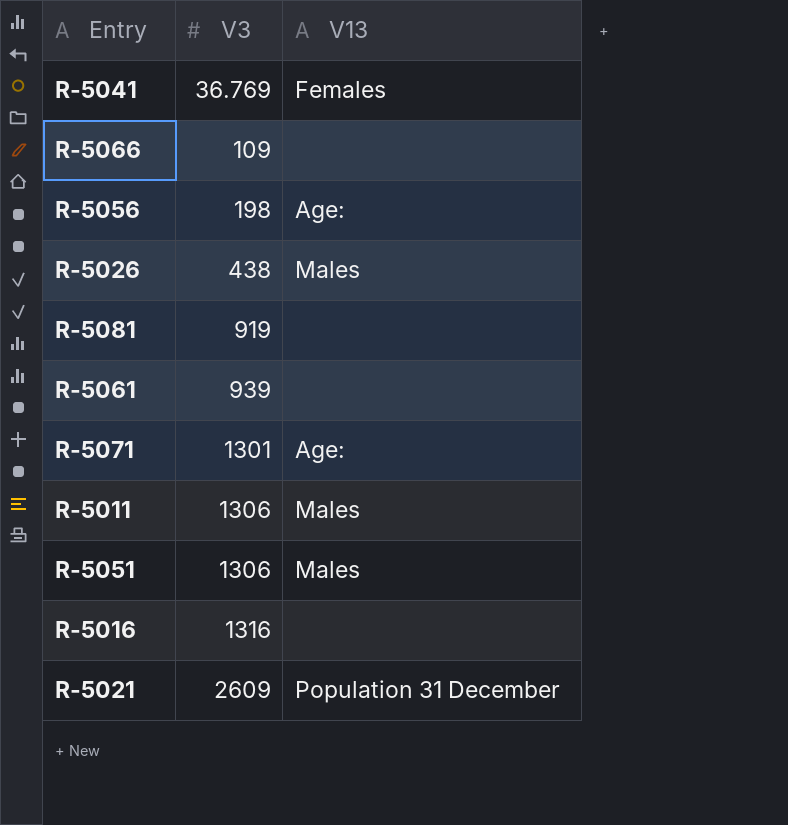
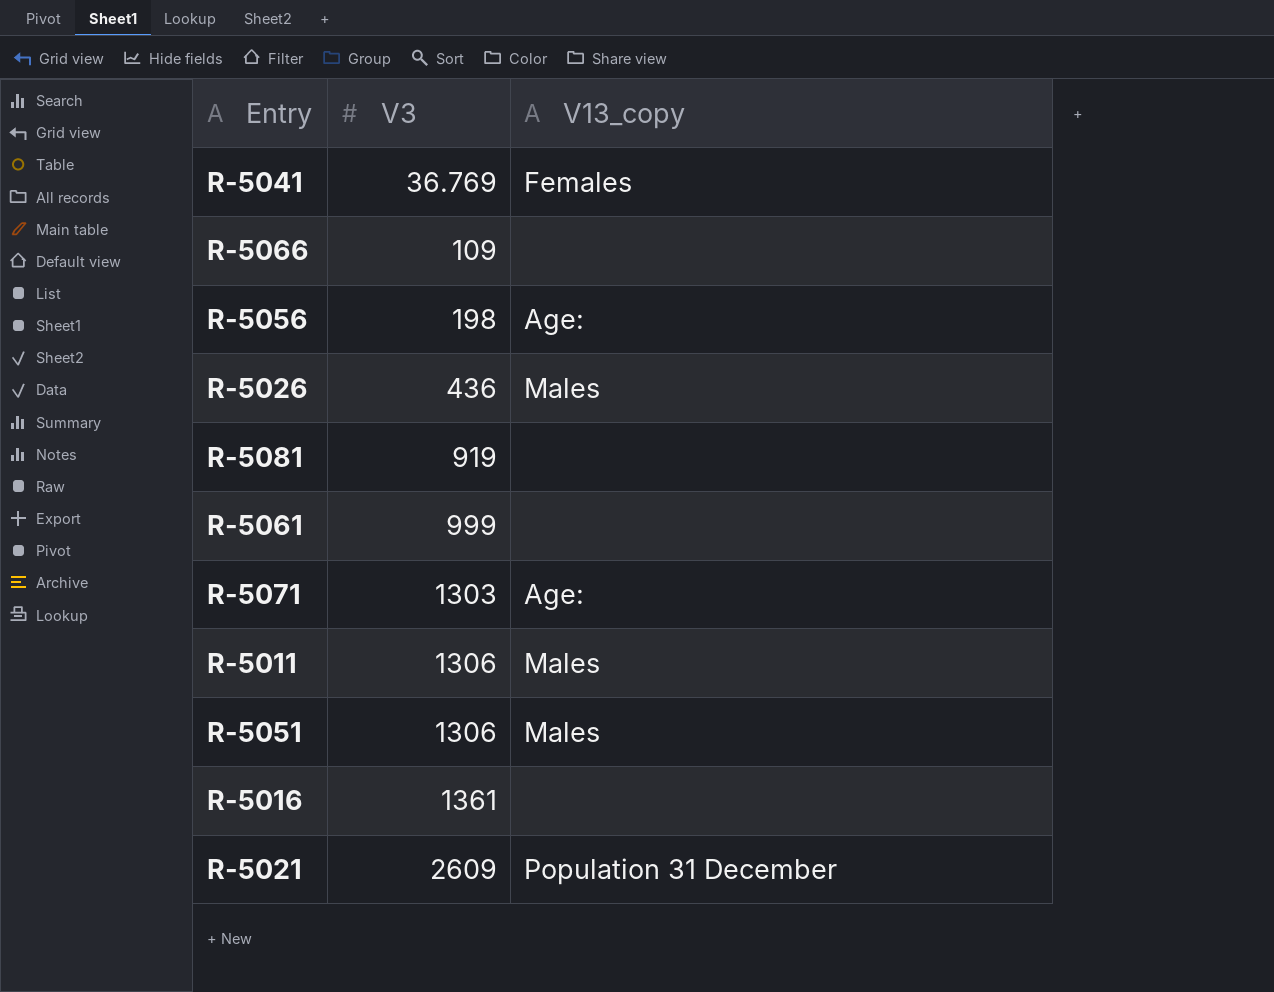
column name: V13 -> V13_copy
R-5026 | V3: 438 -> 436
R-5061 | V3: 939 -> 999
R-5071 | V3: 1301 -> 1303
R-5016 | V3: 1316 -> 1361

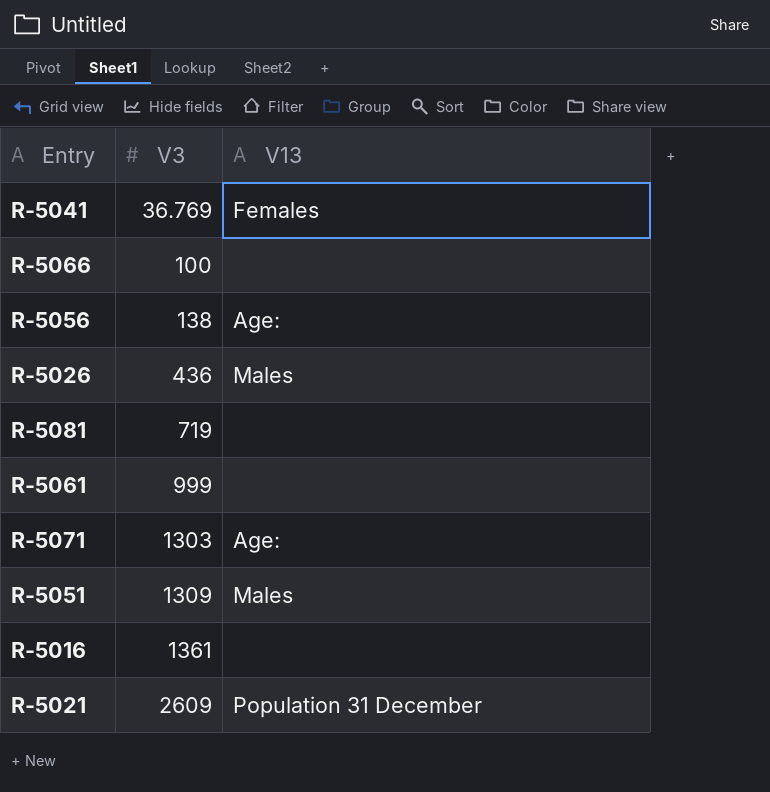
column name: V13_copy -> V13
row R-5011: 1306 | Males -> none
R-5066 | V3: 109 -> 100
R-5056 | V3: 198 -> 138
R-5081 | V3: 919 -> 719
R-5051 | V3: 1306 -> 1309

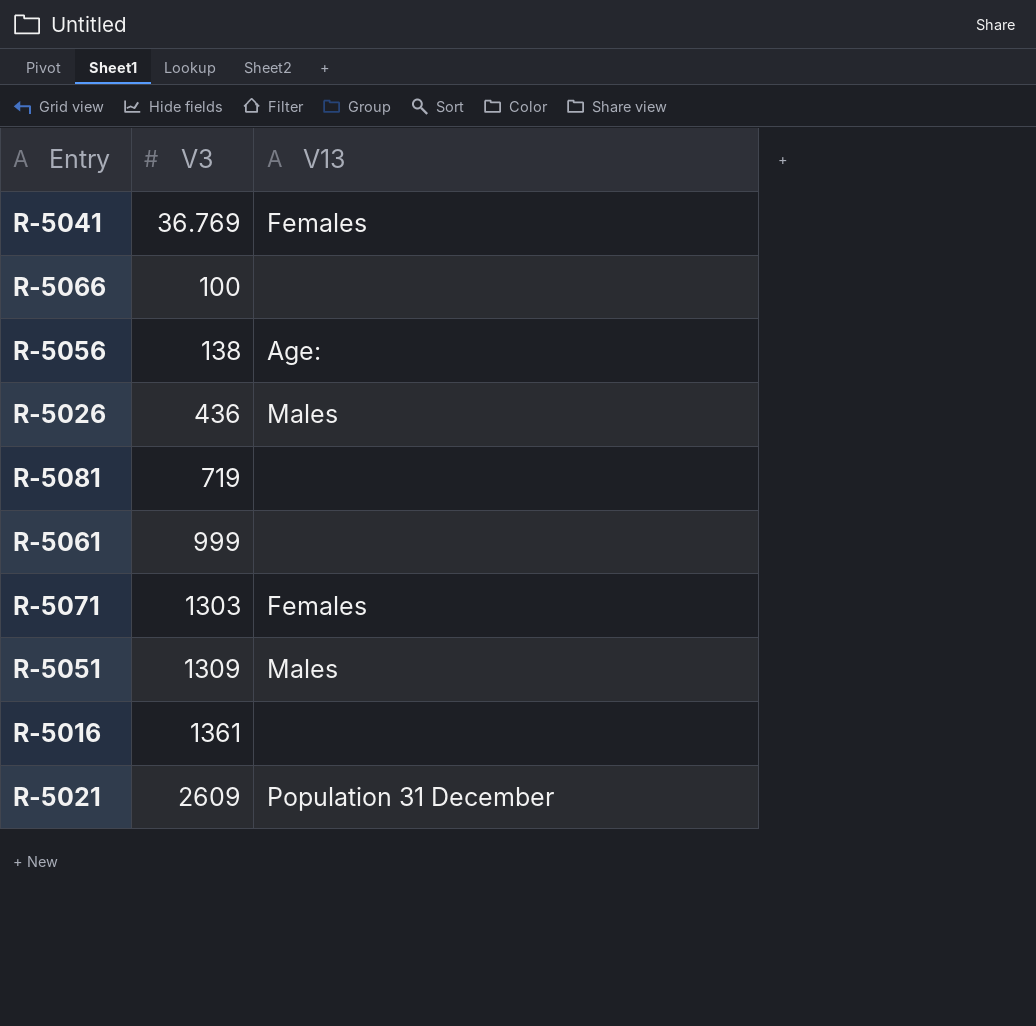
R-5071 | V13: Age: -> Females

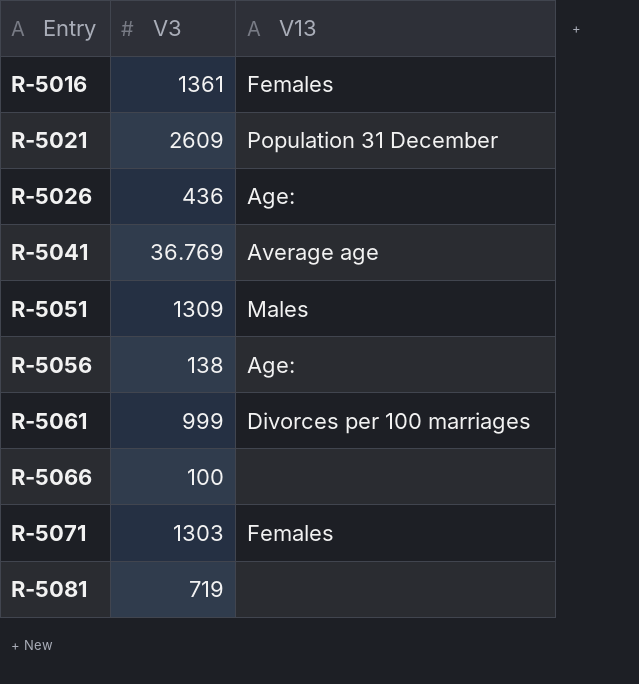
row order: V3 ascending -> Entry ascending
R-5016 | V13: none -> Females
R-5026 | V13: Males -> Age:
R-5041 | V13: Females -> Average age
R-5061 | V13: none -> Divorces per 100 marriages

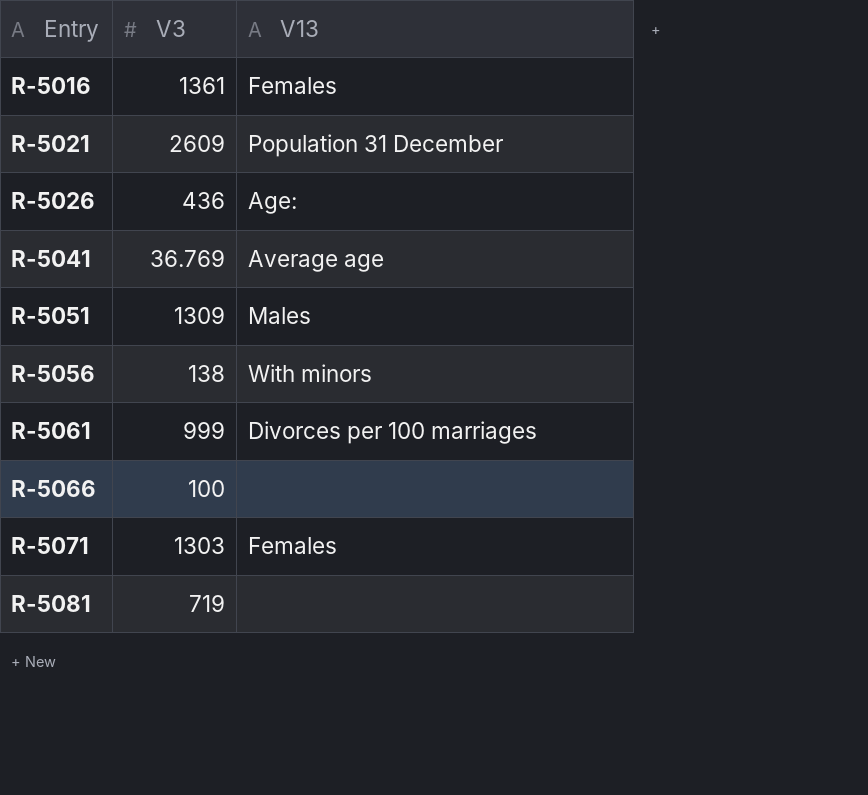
R-5056 | V13: Age: -> With minors

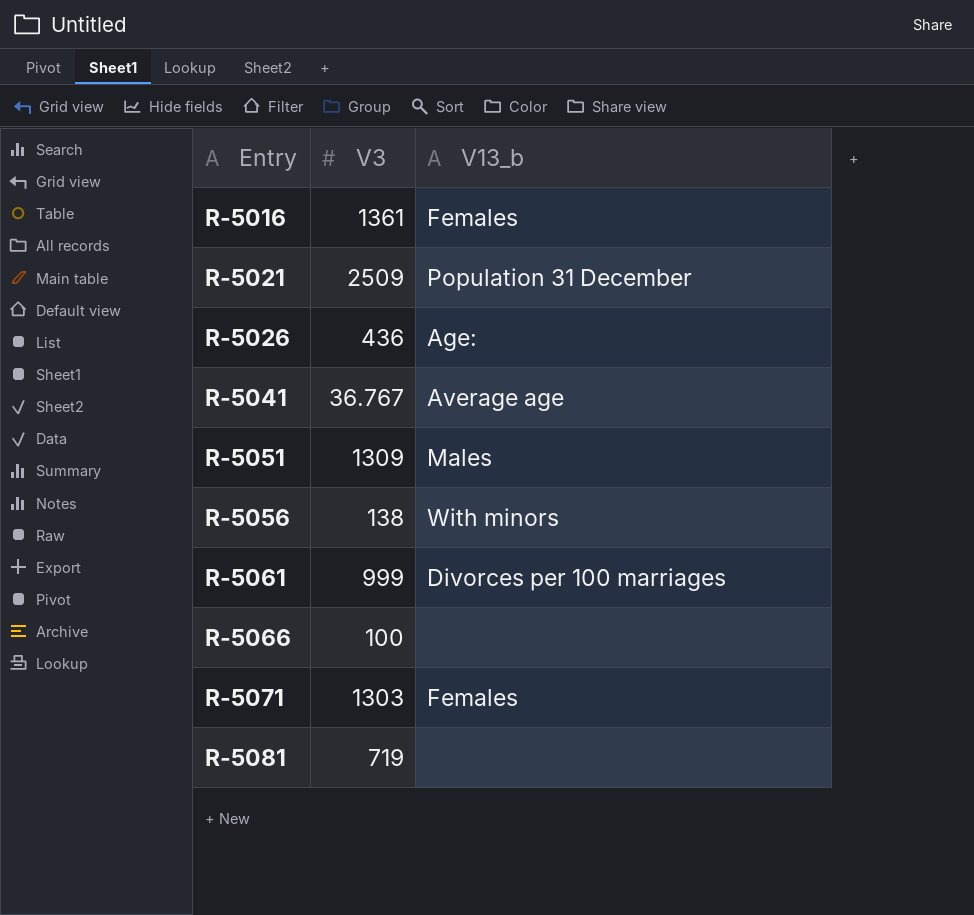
column name: V13 -> V13_b
R-5021 | V3: 2609 -> 2509
R-5041 | V3: 36.769 -> 36.767

